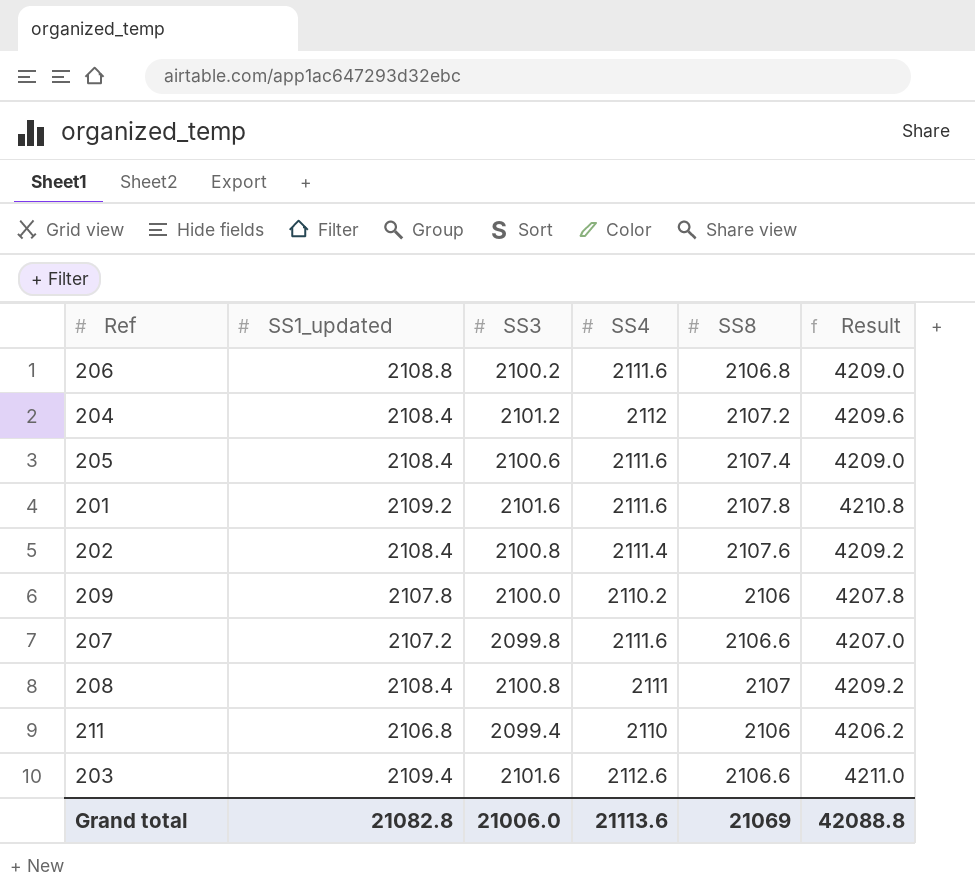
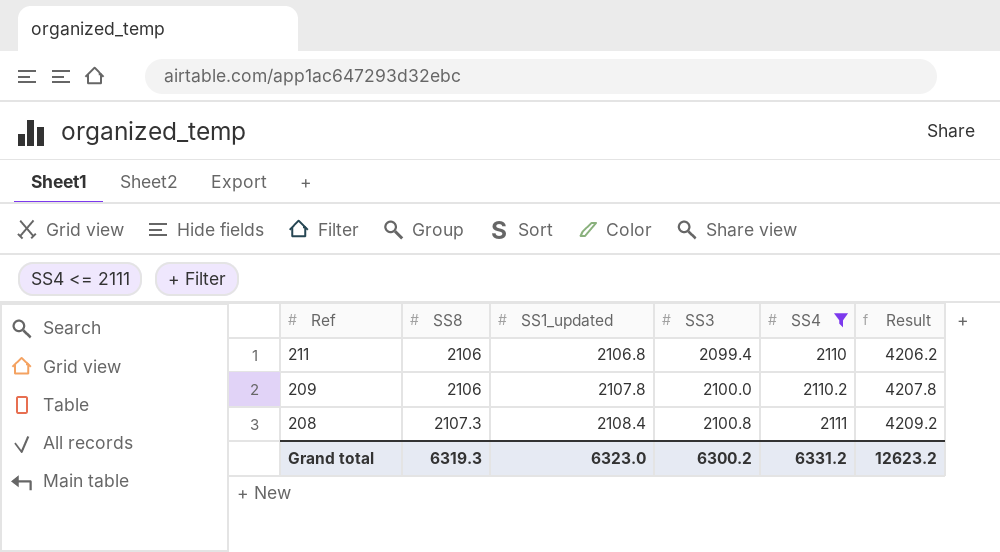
filter: none -> SS4 <= 2111
row order: none -> Ref descending
column SS8 | position: 5 -> 2
208 | SS8: 2107 -> 2107.3
Grand total | SS8: 21069 -> 6319.3
Grand total | SS1_updated: 21082.8 -> 6323.0
Grand total | SS3: 21006.0 -> 6300.2
Grand total | SS4: 21113.6 -> 6331.2
Grand total | Result: 42088.8 -> 12623.2

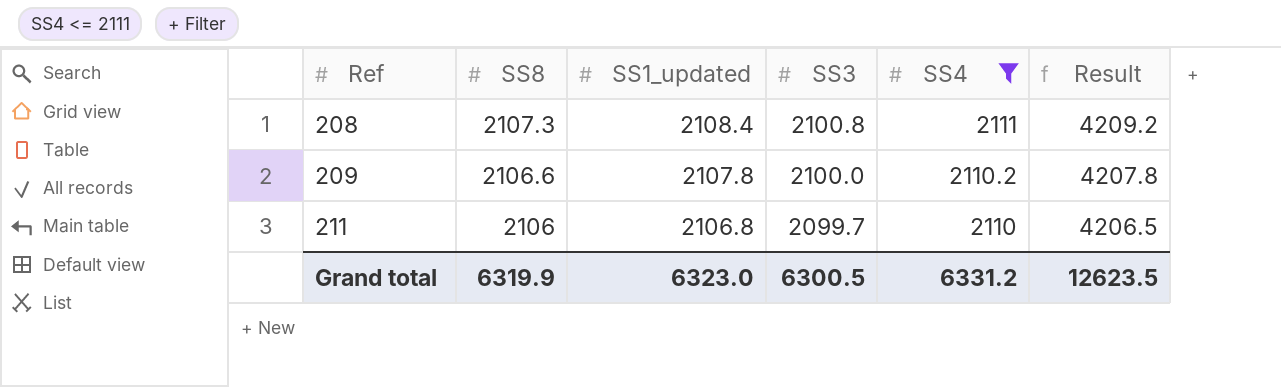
row order: Ref descending -> Ref ascending
209 | SS8: 2106 -> 2106.6
211 | SS3: 2099.4 -> 2099.7
211 | Result: 4206.2 -> 4206.5
Grand total | SS8: 6319.3 -> 6319.9
Grand total | SS3: 6300.2 -> 6300.5
Grand total | Result: 12623.2 -> 12623.5

